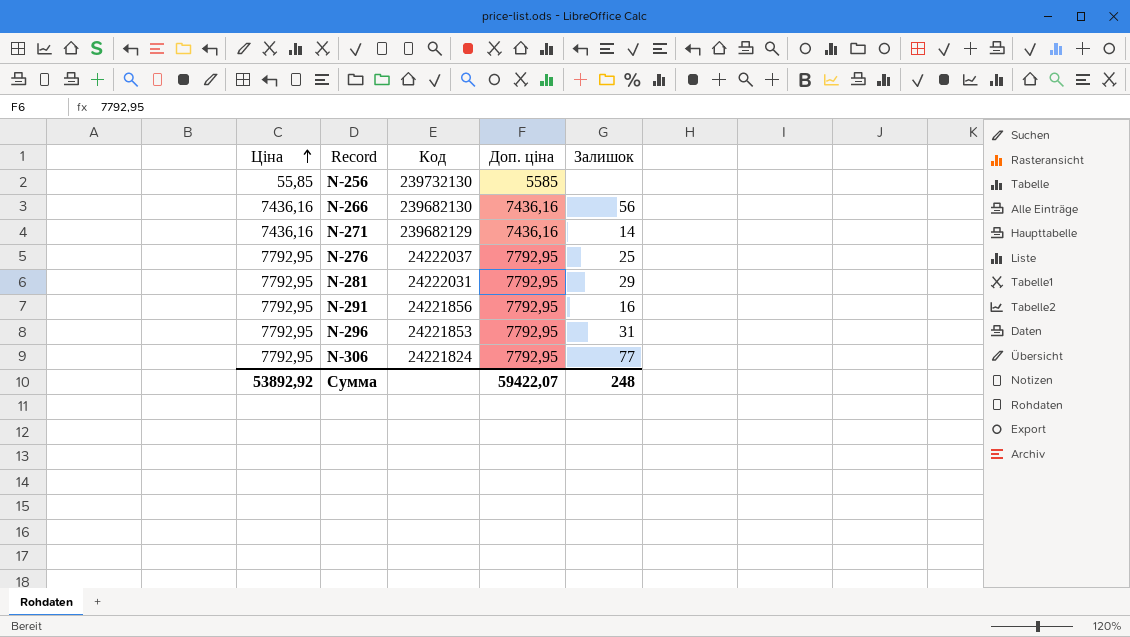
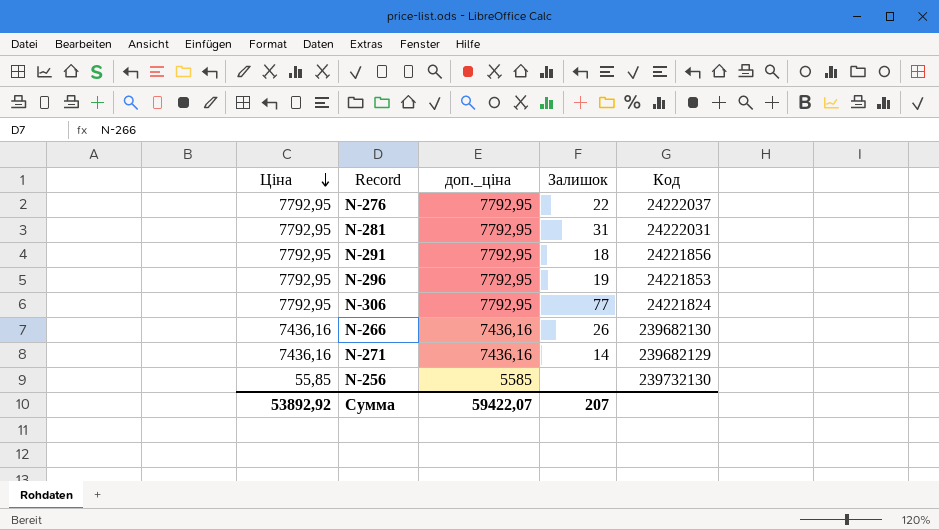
row order: Ціна ascending -> Ціна descending
column name: Доп. ціна -> доп._ціна
column Код | position: 3 -> 5
N-276 | Залишок: 25 -> 22
N-281 | Залишок: 29 -> 31
N-291 | Залишок: 16 -> 18
N-296 | Залишок: 31 -> 19
N-266 | Залишок: 56 -> 26
Сумма | Залишок: 248 -> 207

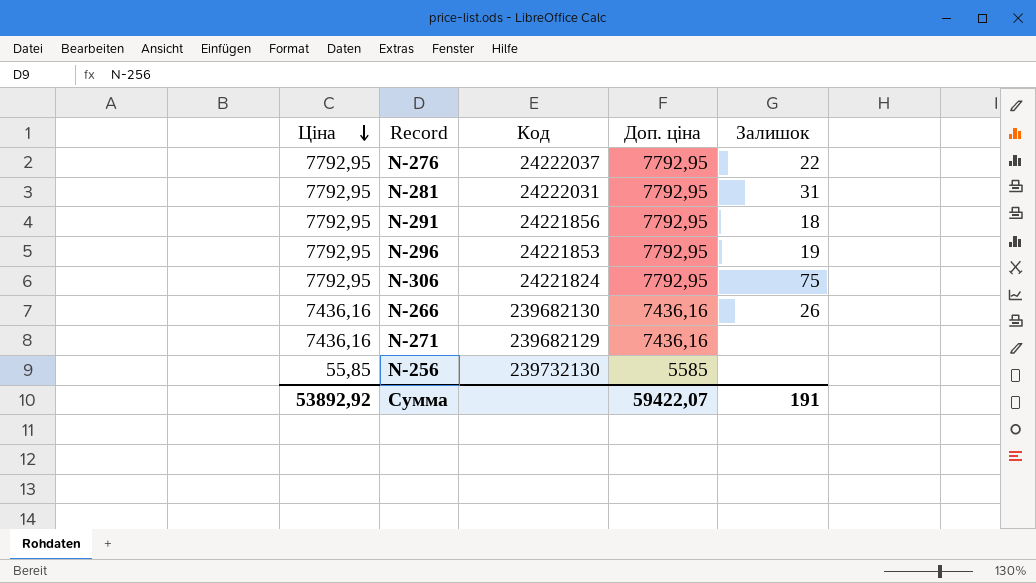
column Код | position: 5 -> 3
column name: доп._ціна -> Доп. ціна
N-306 | Залишок: 77 -> 75
N-271 | Залишок: 14 -> none
Сумма | Залишок: 207 -> 191

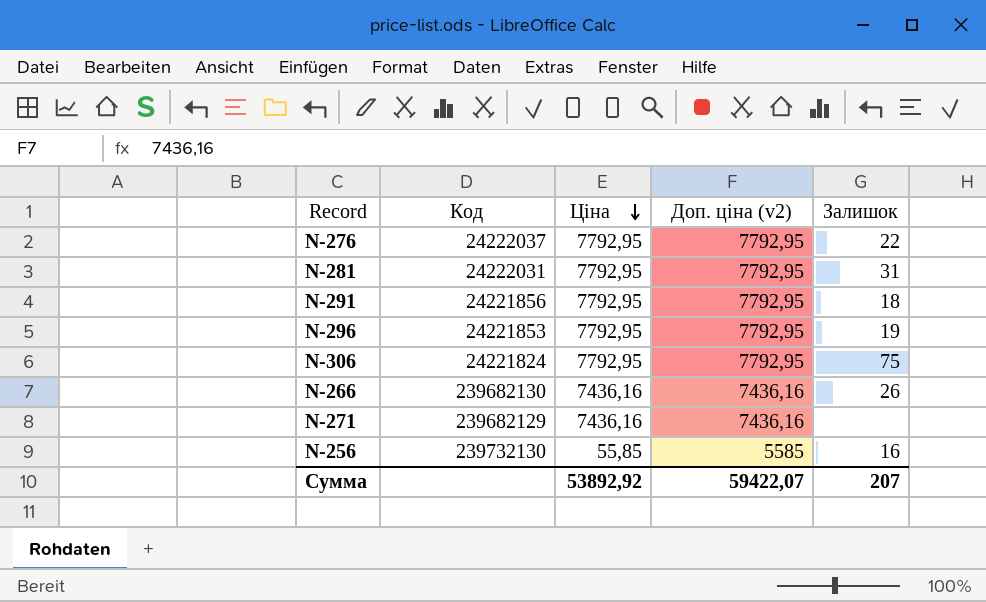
column Ціна | position: 1 -> 3
column name: Доп. ціна -> Доп. ціна (v2)
N-256 | Залишок: none -> 16
Сумма | Залишок: 191 -> 207

